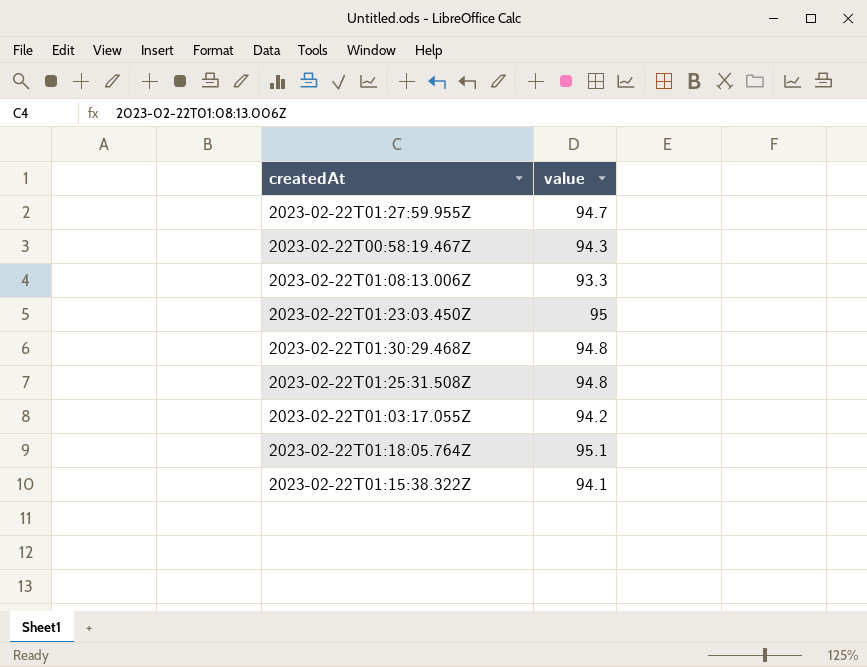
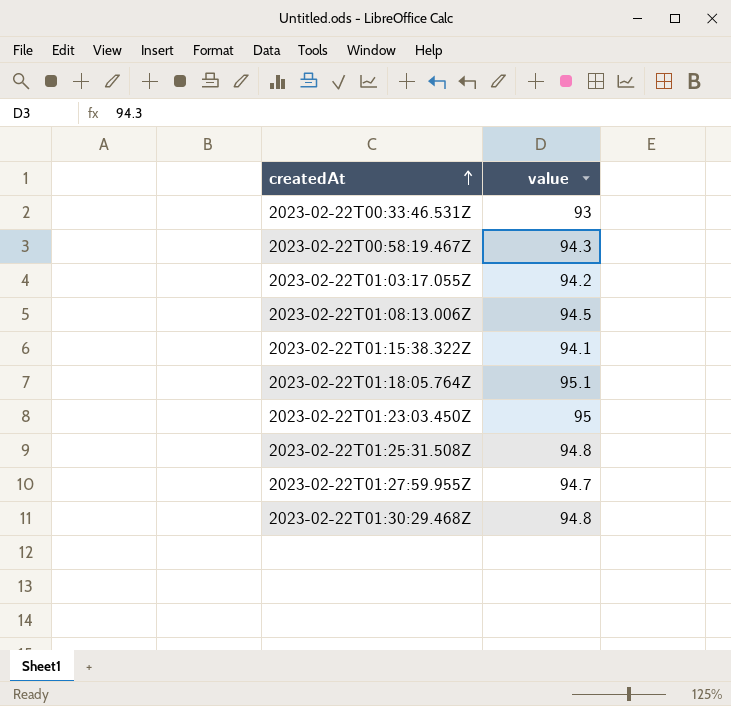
row order: none -> createdAt ascending
row 2023-02-22T00:33:46.531Z: none -> 93
2023-02-22T01:08:13.006Z | value: 93.3 -> 94.5

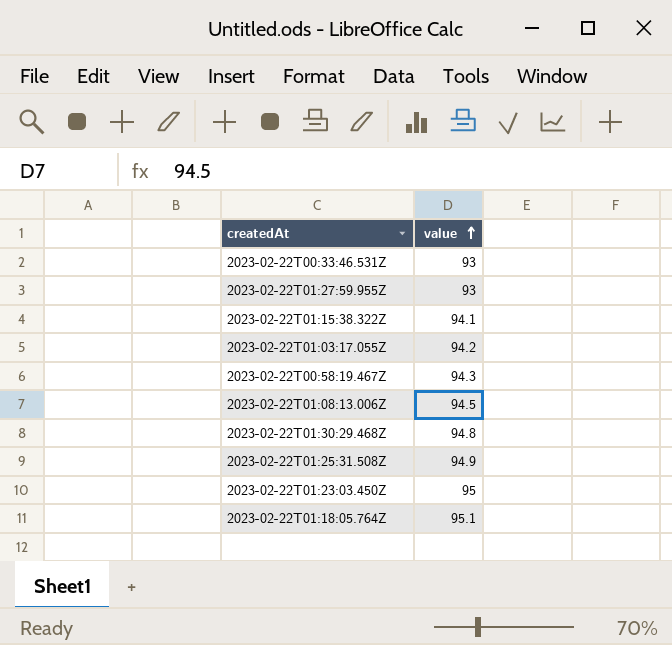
row order: createdAt ascending -> value ascending
2023-02-22T01:27:59.955Z | value: 94.7 -> 93
2023-02-22T01:25:31.508Z | value: 94.8 -> 94.9

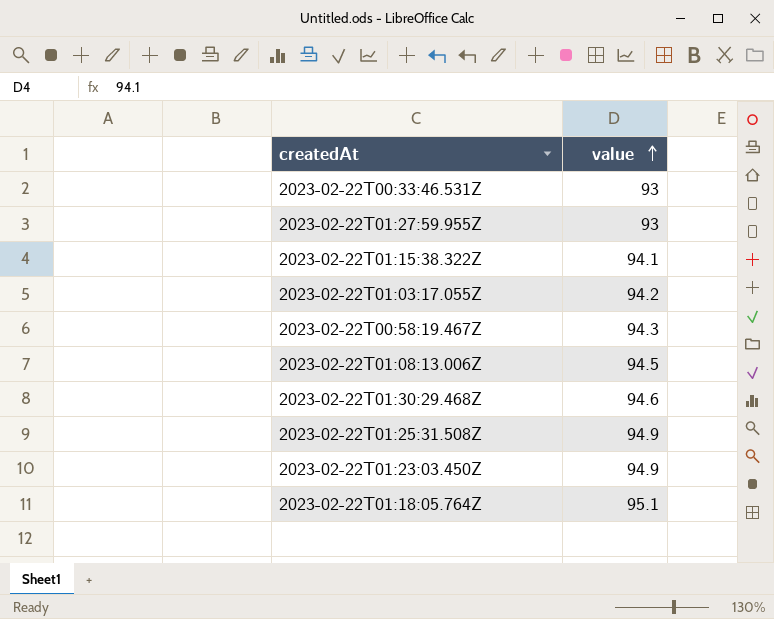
2023-02-22T01:30:29.468Z | value: 94.8 -> 94.6
2023-02-22T01:23:03.450Z | value: 95 -> 94.9

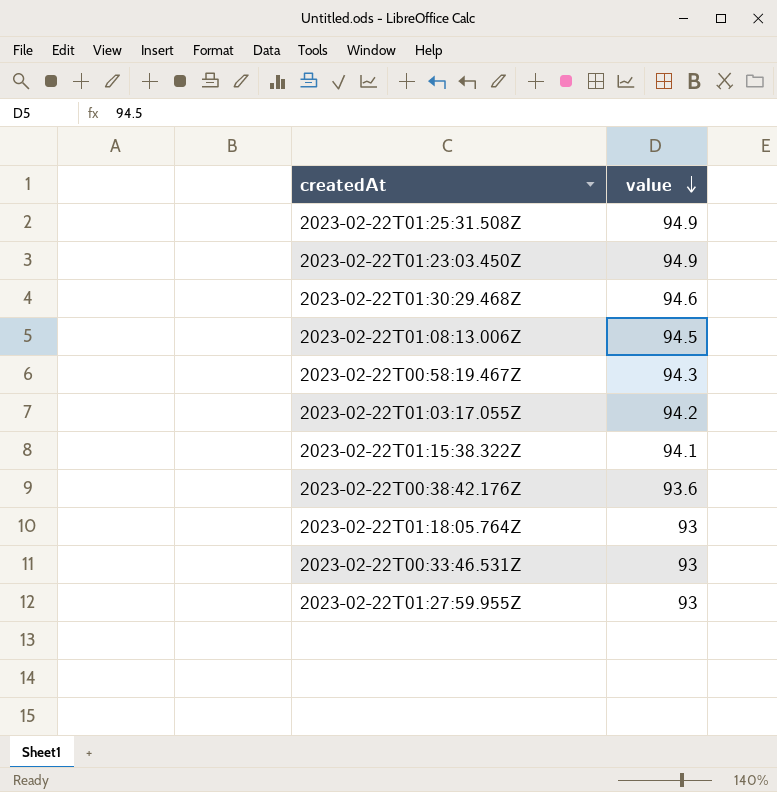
row order: value ascending -> value descending
row 2023-02-22T00:38:42.176Z: none -> 93.6
2023-02-22T01:18:05.764Z | value: 95.1 -> 93

